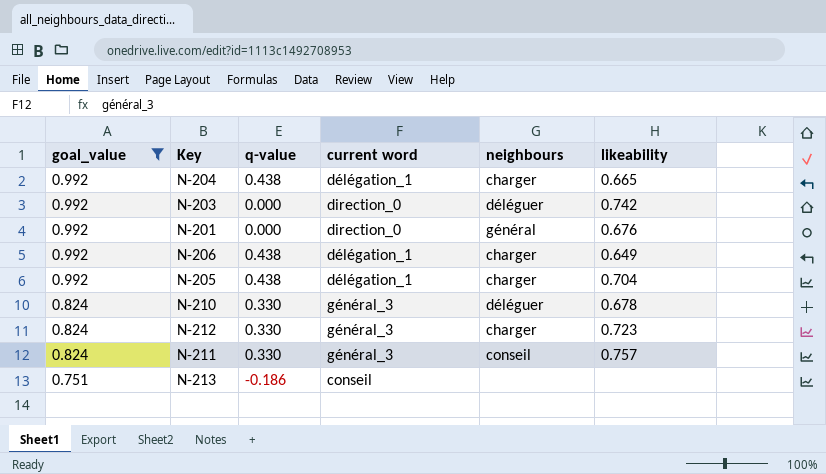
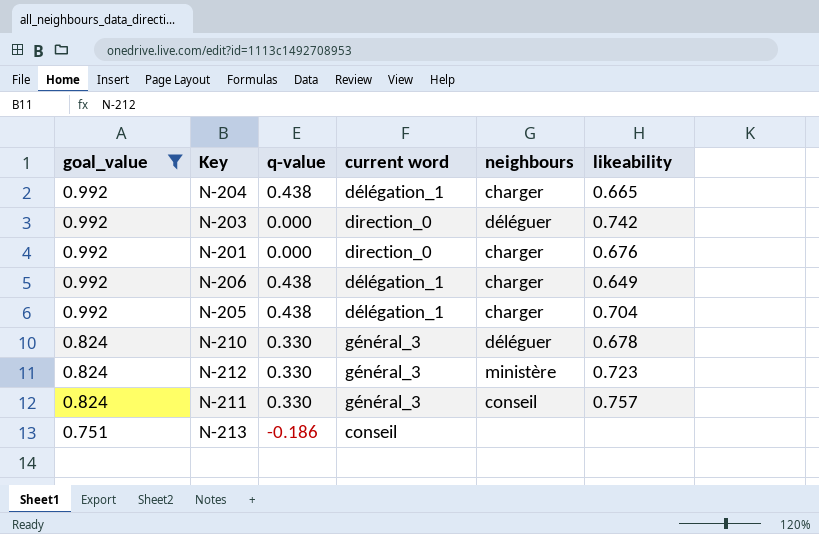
N-201 | neighbours: général -> charger
N-212 | neighbours: charger -> ministère

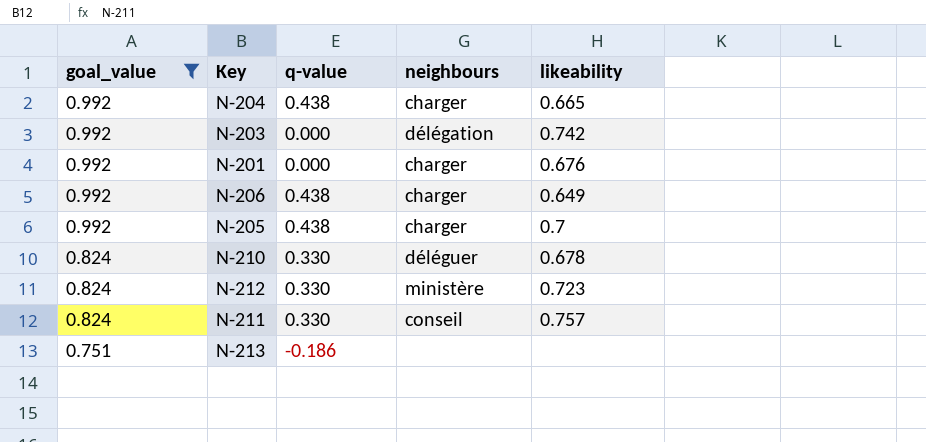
column current word | position: 4 -> none
N-203 | neighbours: déléguer -> délégation
N-205 | likeability: 0.704 -> 0.7

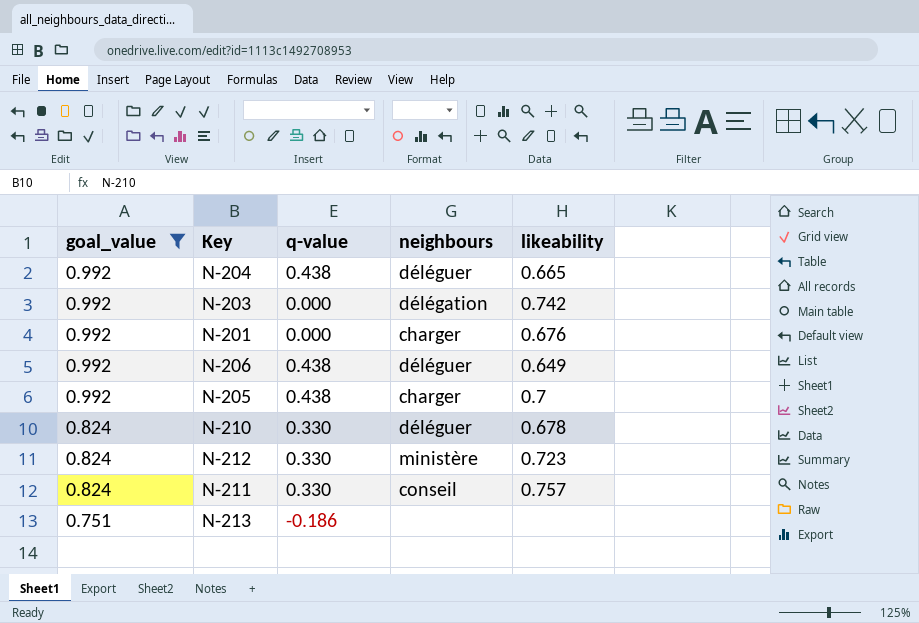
N-204 | neighbours: charger -> déléguer
N-206 | neighbours: charger -> déléguer

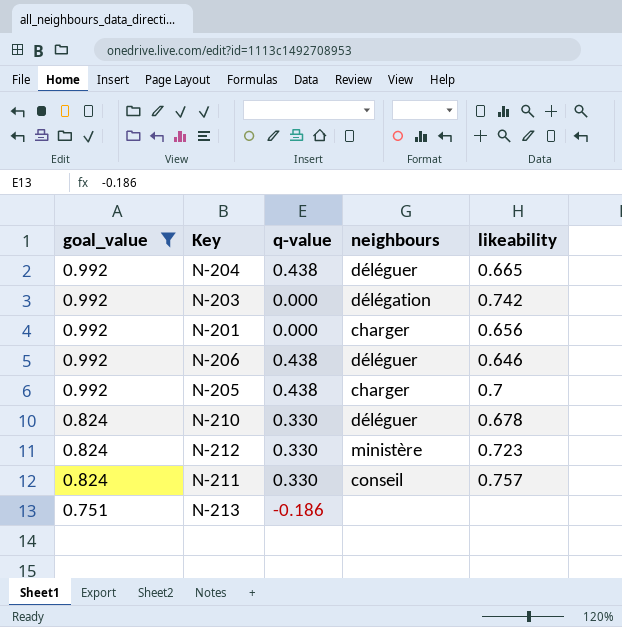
N-201 | likeability: 0.676 -> 0.656
N-206 | likeability: 0.649 -> 0.646

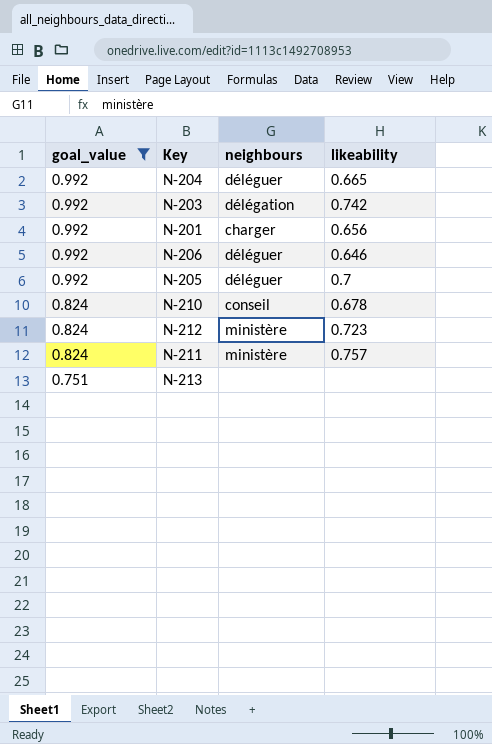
column q-value | position: 3 -> none
N-205 | neighbours: charger -> déléguer
N-210 | neighbours: déléguer -> conseil
N-211 | neighbours: conseil -> ministère

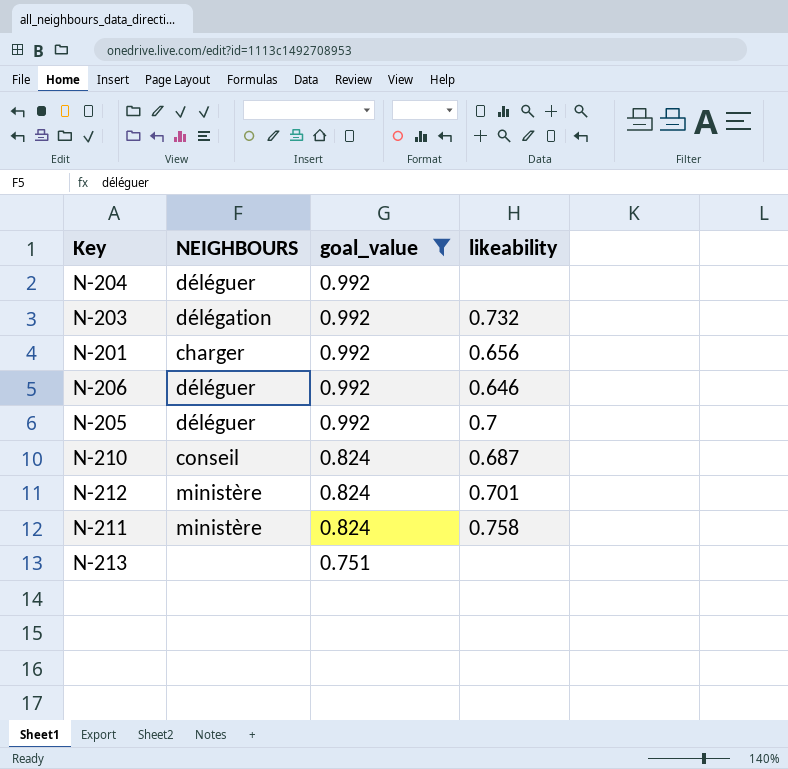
column name: neighbours -> NEIGHBOURS
column goal_value | position: 1 -> 3
N-204 | likeability: 0.665 -> none
N-203 | likeability: 0.742 -> 0.732
N-210 | likeability: 0.678 -> 0.687
N-212 | likeability: 0.723 -> 0.701
N-211 | likeability: 0.757 -> 0.758

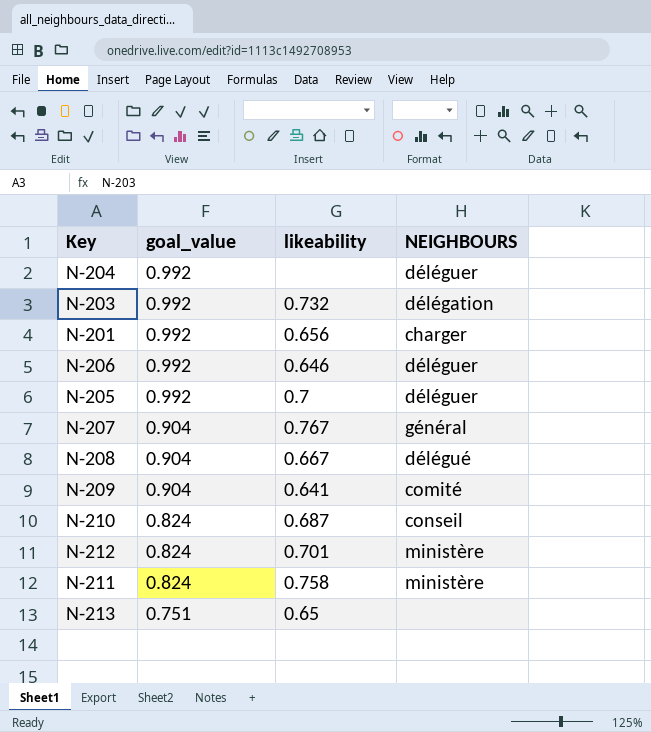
filter: goal_value != 0.904 -> none
column NEIGHBOURS | position: 2 -> 4
N-213 | likeability: none -> 0.65

